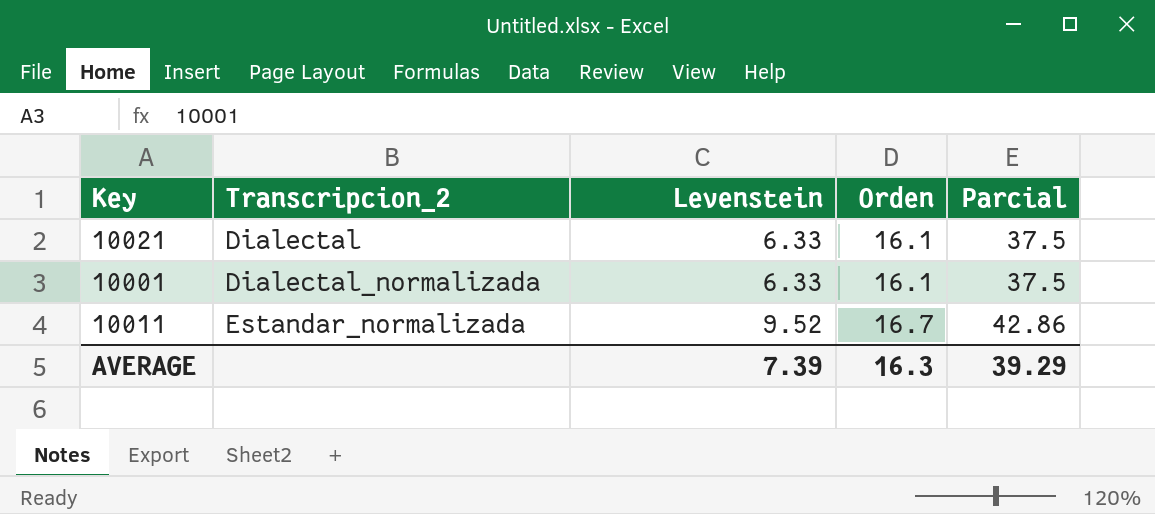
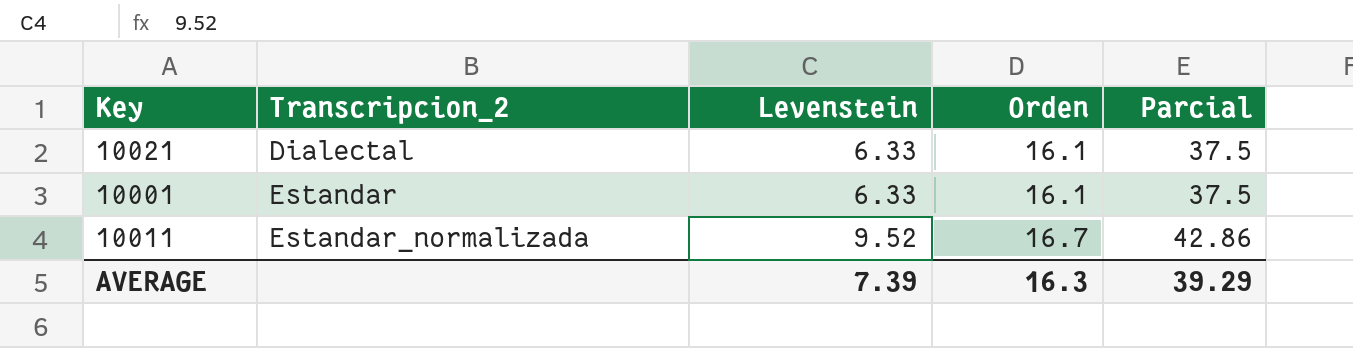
10001 | Transcripcion_2: Dialectal_normalizada -> Estandar

